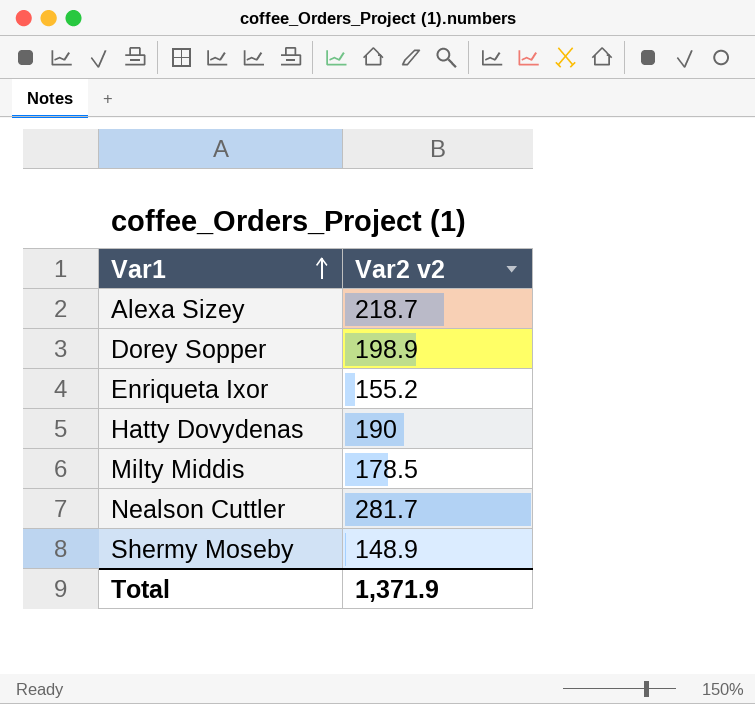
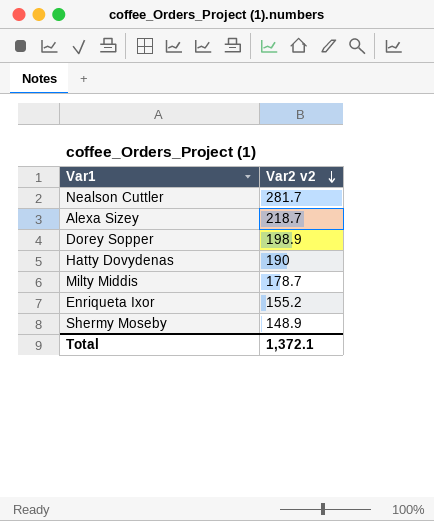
row order: Var1 ascending -> Var2 v2 descending
Milty Middis | Var2 v2: 178.5 -> 178.7
Total | Var2 v2: 1,371.9 -> 1,372.1

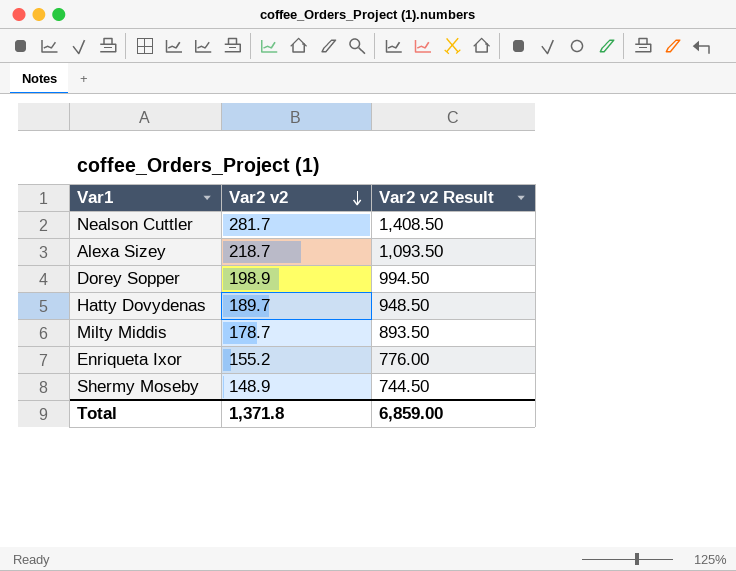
column Var2 v2 Result | formula: none -> [Var2 v2] * 5
Hatty Dovydenas | Var2 v2: 190 -> 189.7
Total | Var2 v2: 1,372.1 -> 1,371.8

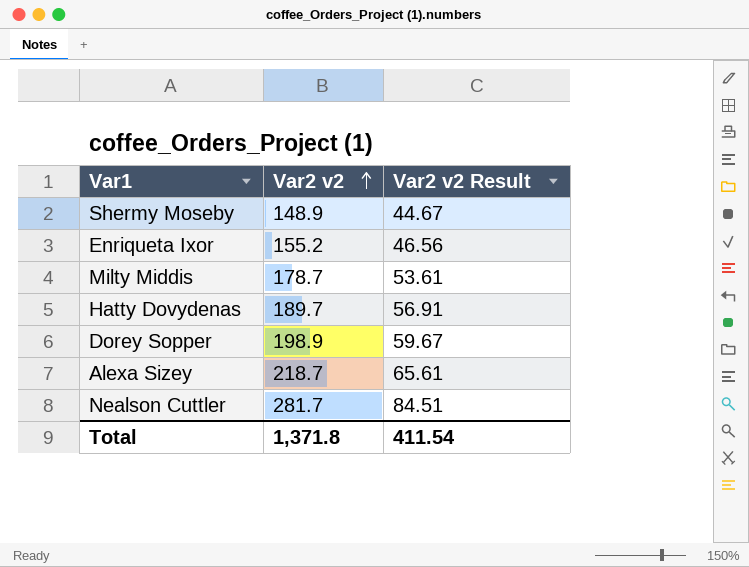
row order: Var2 v2 descending -> Var2 v2 ascending
column Var2 v2 Result | formula: [Var2 v2] * 5 -> [Var2 v2] * 0.3
Total | Var2 v2 Result: 6,859.00 -> 411.54

